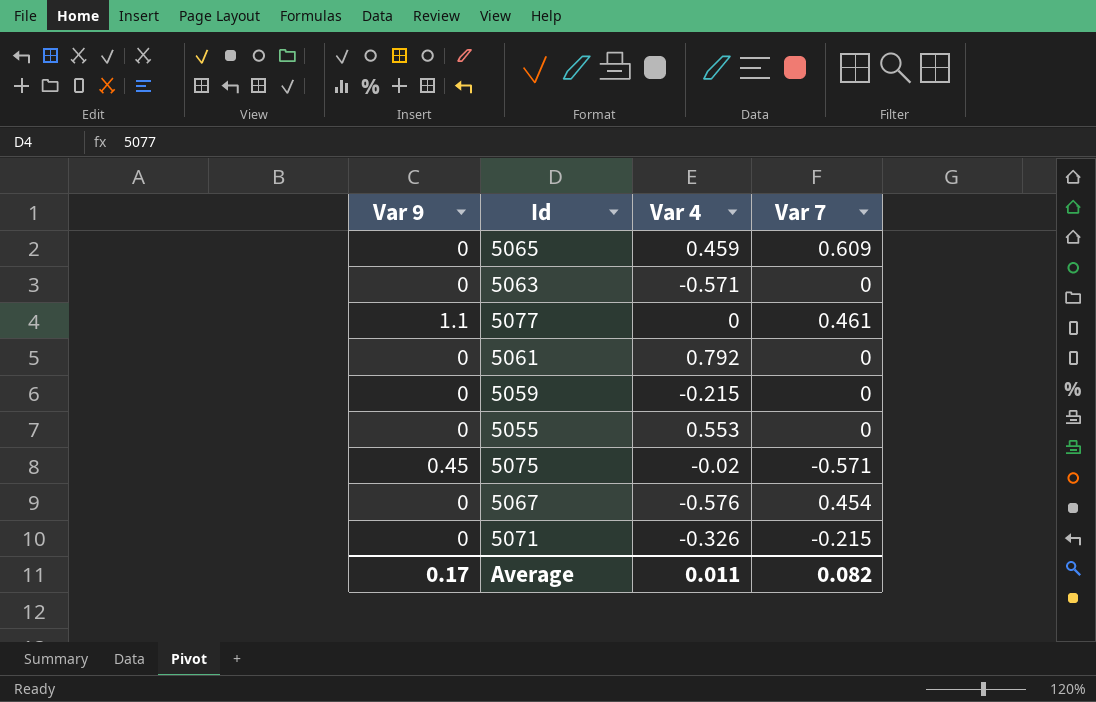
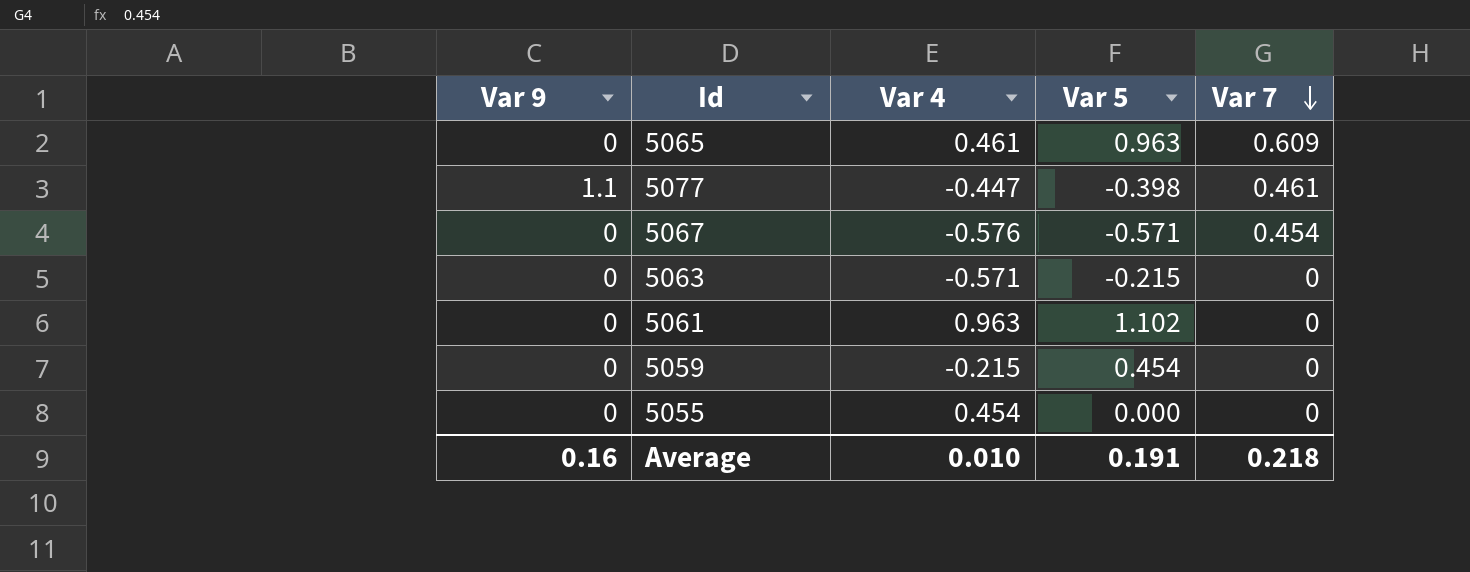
row order: none -> Var 7 descending
column Var 5 | position: none -> 4
row 5075: 0.45 | -0.02 | -0.571 -> none
row 5071: 0 | -0.326 | -0.215 -> none
5065 | Var 4: 0.459 -> 0.461
5077 | Var 4: 0 -> -0.447
5061 | Var 4: 0.792 -> 0.963
5055 | Var 4: 0.553 -> 0.454
Average | Var 9: 0.17 -> 0.16
Average | Var 4: 0.011 -> 0.010
Average | Var 7: 0.082 -> 0.218

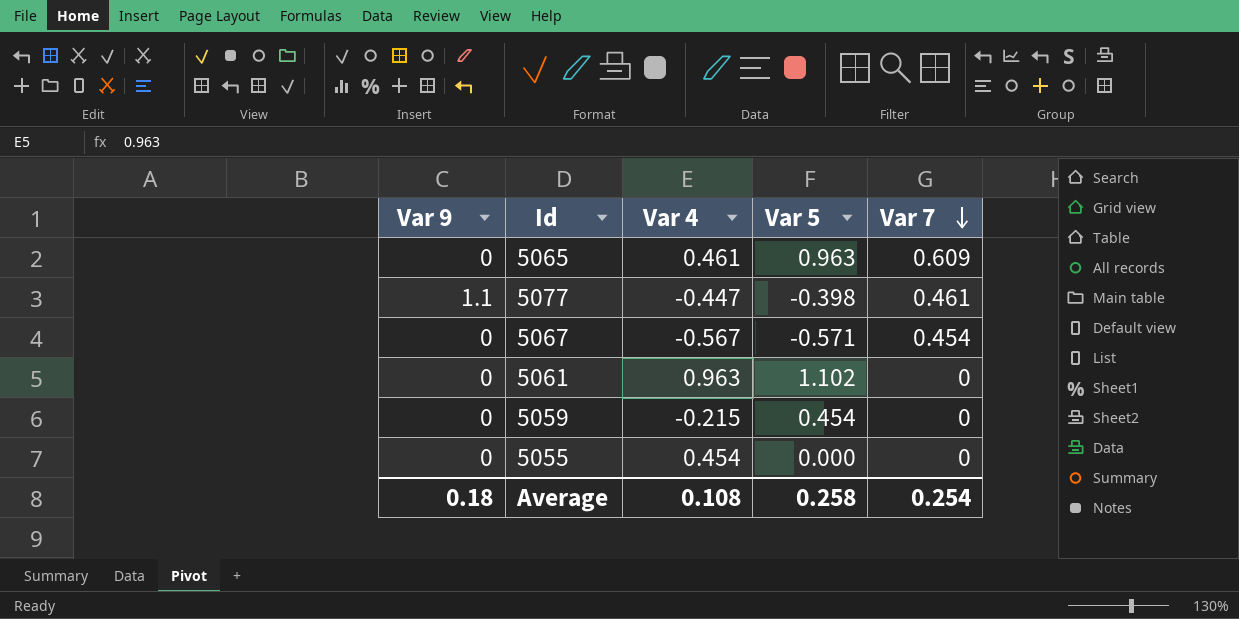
row 5063: 0 | -0.571 | -0.215 | 0 -> none
5067 | Var 4: -0.576 -> -0.567
Average | Var 9: 0.16 -> 0.18
Average | Var 4: 0.010 -> 0.108
Average | Var 5: 0.191 -> 0.258
Average | Var 7: 0.218 -> 0.254

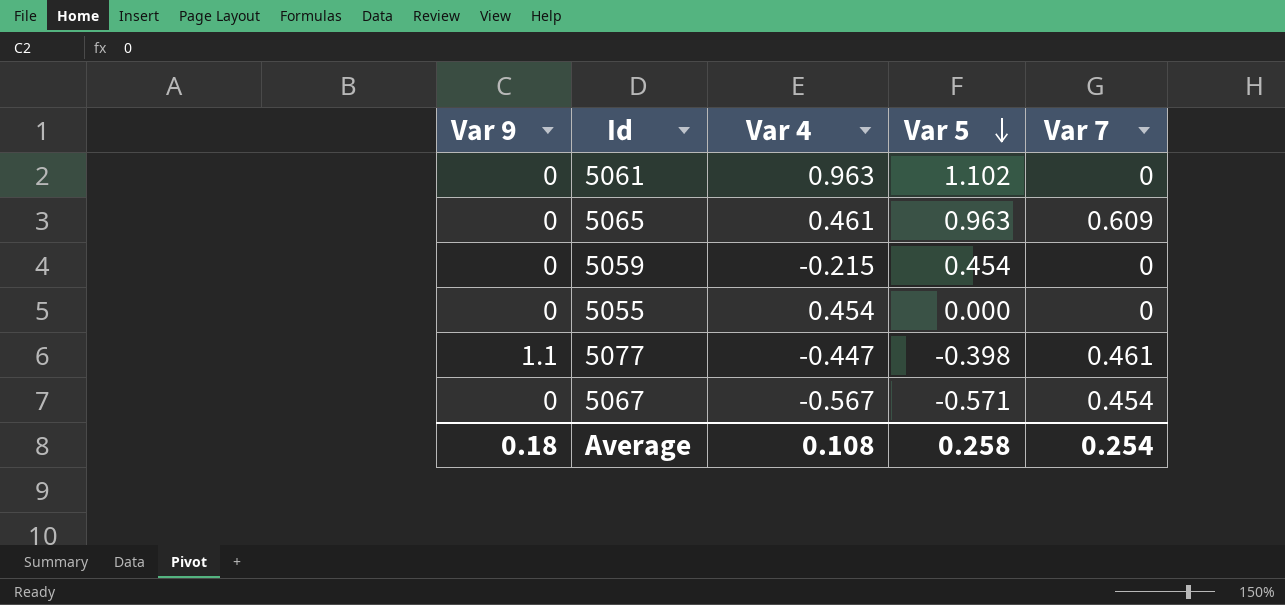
row order: Var 7 descending -> Var 5 descending

